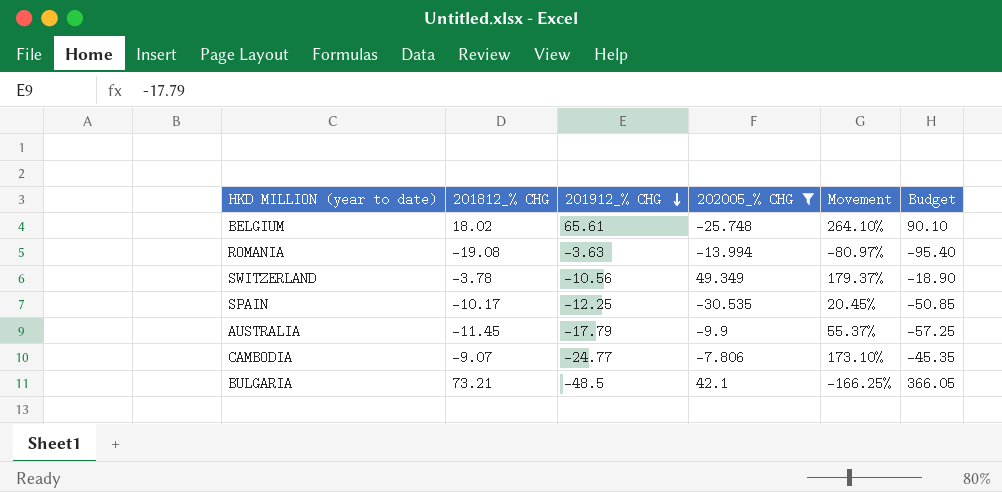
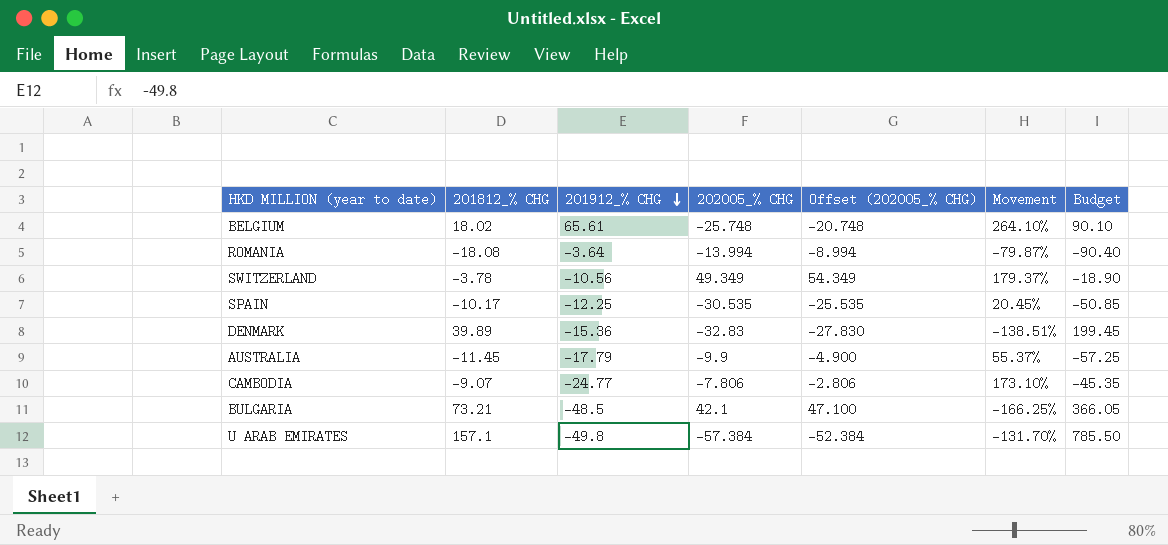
filter: 202005_% CHG >= -30.535 -> none
column Offset (202005_% CHG) | formula: none -> [202005_% CHG] + 5
ROMANIA | 201812_% CHG: -19.08 -> -18.08
ROMANIA | 201912_% CHG: -3.63 -> -3.64
ROMANIA | Movement: -80.97% -> -79.87%
ROMANIA | Budget: -95.40 -> -90.40

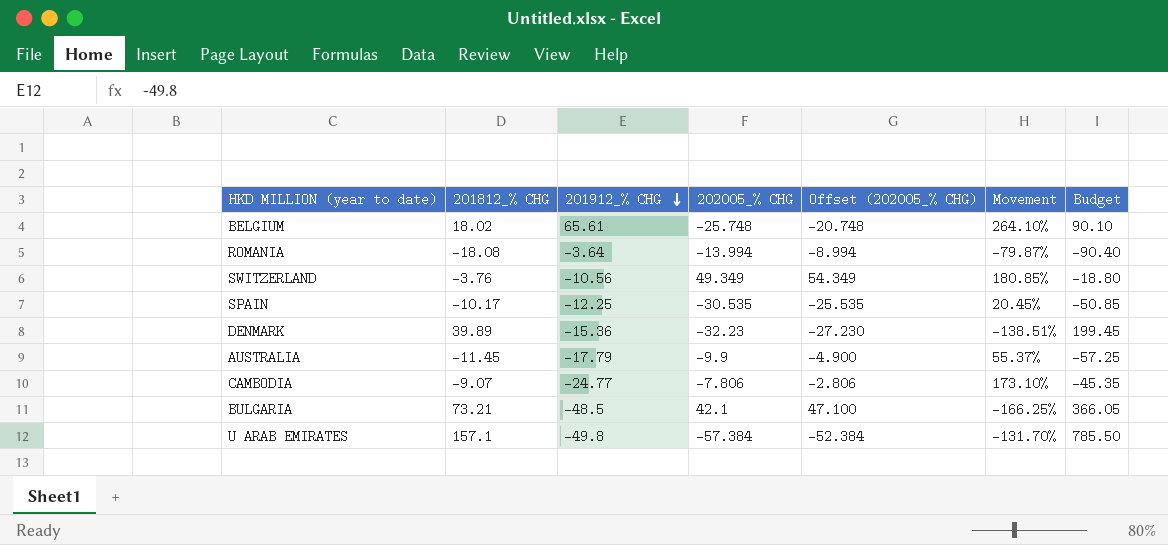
SWITZERLAND | 201812_% CHG: -3.78 -> -3.76
SWITZERLAND | Movement: 179.37% -> 180.85%
SWITZERLAND | Budget: -18.90 -> -18.80
DENMARK | 202005_% CHG: -32.83 -> -32.23
DENMARK | Offset (202005_% CHG): -27.830 -> -27.230

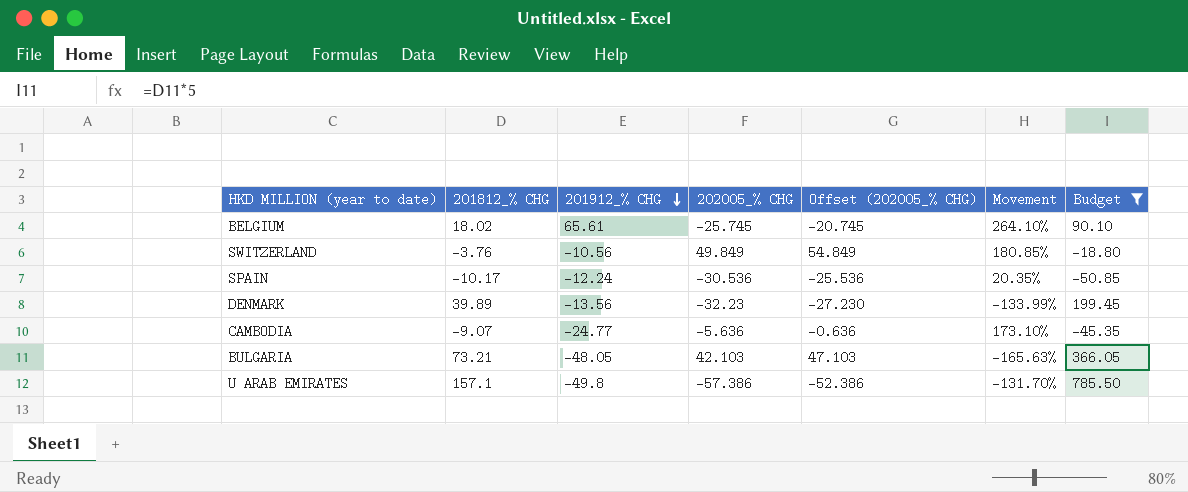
filter: none -> Budget >= -50.85
BELGIUM | 202005_% CHG: -25.748 -> -25.745
BELGIUM | Offset (202005_% CHG): -20.748 -> -20.745
SWITZERLAND | 202005_% CHG: 49.349 -> 49.849
SWITZERLAND | Offset (202005_% CHG): 54.349 -> 54.849
SPAIN | 201912_% CHG: -12.25 -> -12.24
SPAIN | 202005_% CHG: -30.535 -> -30.536
SPAIN | Offset (202005_% CHG): -25.535 -> -25.536
SPAIN | Movement: 20.45% -> 20.35%
DENMARK | 201912_% CHG: -15.36 -> -13.56
DENMARK | Movement: -138.51% -> -133.99%
CAMBODIA | 202005_% CHG: -7.806 -> -5.636
CAMBODIA | Offset (202005_% CHG): -2.806 -> -0.636
BULGARIA | 201912_% CHG: -48.5 -> -48.05
BULGARIA | 202005_% CHG: 42.1 -> 42.103
BULGARIA | Offset (202005_% CHG): 47.100 -> 47.103
BULGARIA | Movement: -166.25% -> -165.63%
U ARAB EMIRATES | 202005_% CHG: -57.384 -> -57.386
U ARAB EMIRATES | Offset (202005_% CHG): -52.384 -> -52.386

